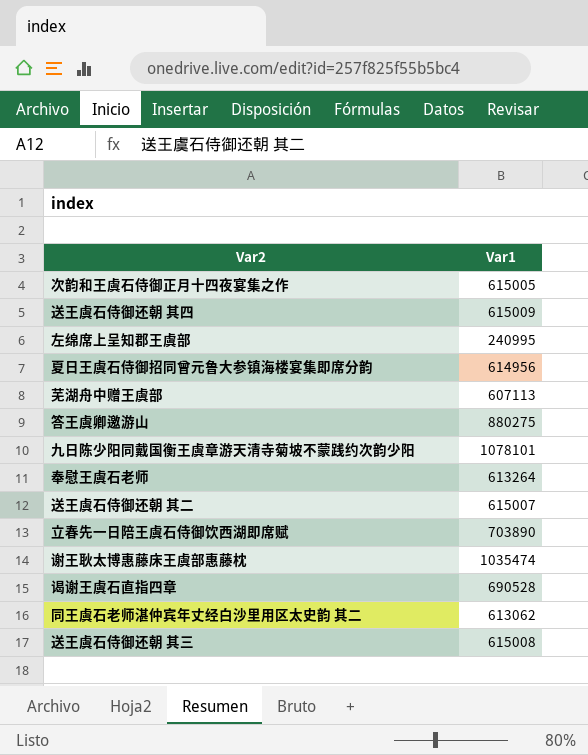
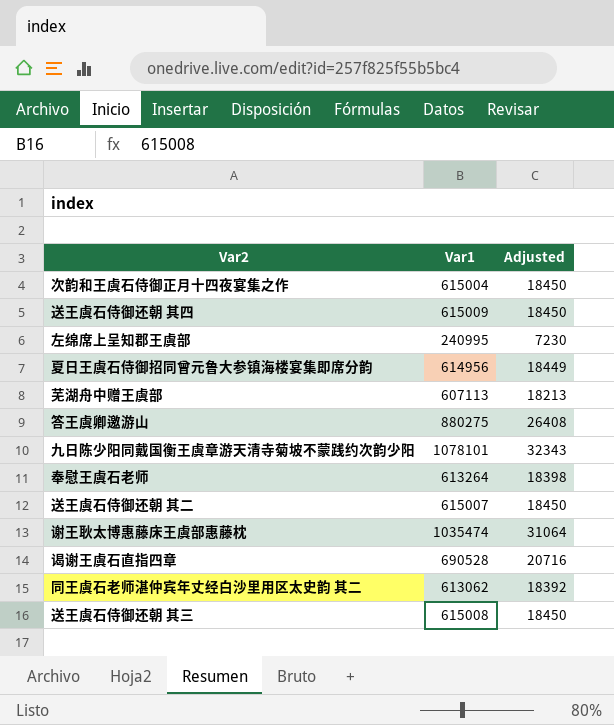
column Adjusted | formula: none -> [Var1] * 0.03
row 立春先一日陪王虞石侍御饮西湖即席赋: 703890 -> none
次韵和王虞石侍御正月十四夜宴集之作 | Var1: 615005 -> 615004

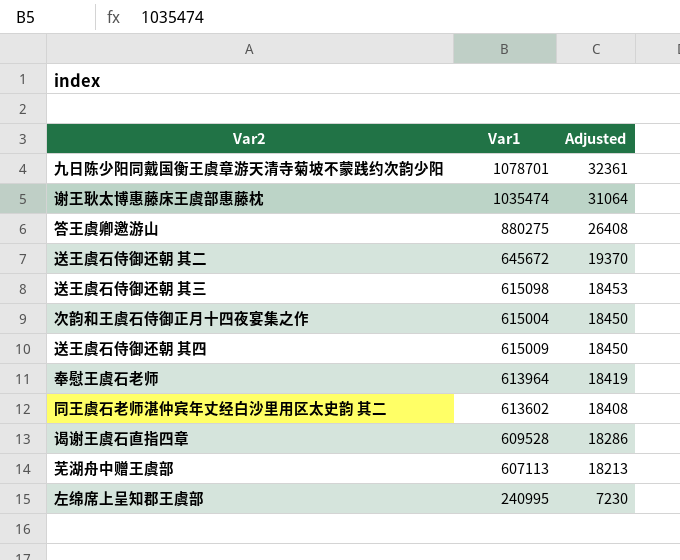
row order: none -> Adjusted descending
row 夏日王虞石侍御招同曾元鲁大参镇海楼宴集即席分韵: 614956 | 18449 -> none
九日陈少阳同戴国衡王虞章游天清寺菊坡不蒙践约次韵少阳 | Var1: 1078101 -> 1078701
九日陈少阳同戴国衡王虞章游天清寺菊坡不蒙践约次韵少阳 | Adjusted: 32343 -> 32361
送王虞石侍御还朝 其二 | Var1: 615007 -> 645672
送王虞石侍御还朝 其二 | Adjusted: 18450 -> 19370
送王虞石侍御还朝 其三 | Var1: 615008 -> 615098
送王虞石侍御还朝 其三 | Adjusted: 18450 -> 18453
奉慰王虞石老师 | Var1: 613264 -> 613964
奉慰王虞石老师 | Adjusted: 18398 -> 18419
同王虞石老师湛仲宾年丈经白沙里用区太史韵 其二 | Var1: 613062 -> 613602
同王虞石老师湛仲宾年丈经白沙里用区太史韵 其二 | Adjusted: 18392 -> 18408
谒谢王虞石直指四章 | Var1: 690528 -> 609528
谒谢王虞石直指四章 | Adjusted: 20716 -> 18286

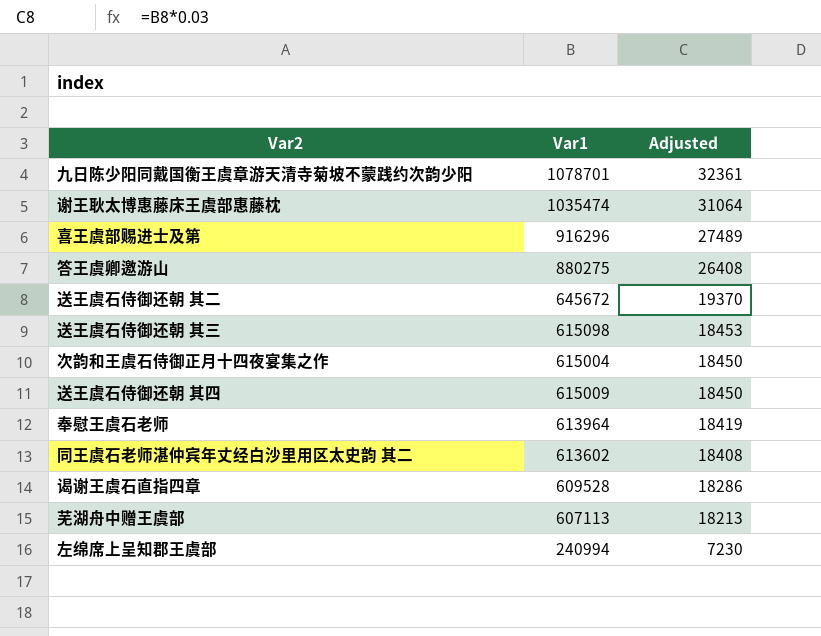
row 喜王虞部赐进士及第: none -> 916296 | 27489
左绵席上呈知郡王虞部 | Var1: 240995 -> 240994

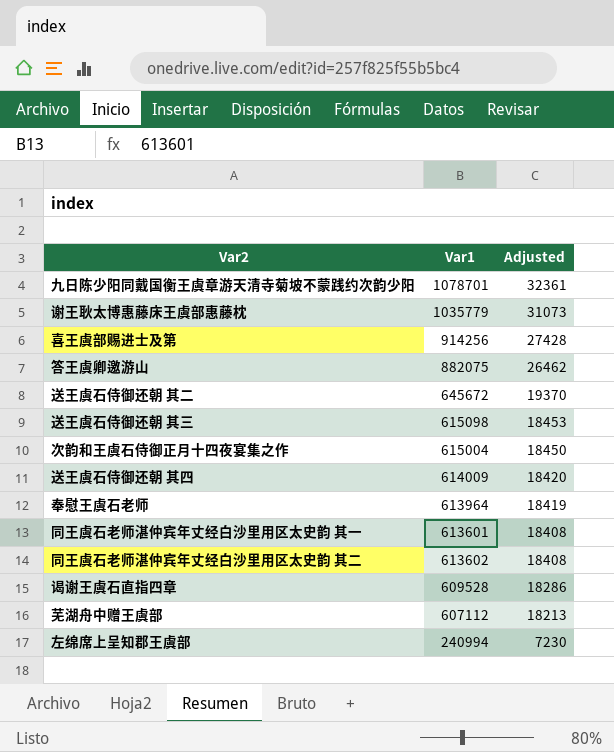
谢王耿太博惠藤床王虞部惠藤枕 | Var1: 1035474 -> 1035779
谢王耿太博惠藤床王虞部惠藤枕 | Adjusted: 31064 -> 31073
喜王虞部赐进士及第 | Var1: 916296 -> 914256
喜王虞部赐进士及第 | Adjusted: 27489 -> 27428
答王虞卿邀游山 | Var1: 880275 -> 882075
答王虞卿邀游山 | Adjusted: 26408 -> 26462
送王虞石侍御还朝 其四 | Var1: 615009 -> 614009
送王虞石侍御还朝 其四 | Adjusted: 18450 -> 18420
row 同王虞石老师湛仲宾年丈经白沙里用区太史韵 其一: none -> 613601 | 18408
芜湖舟中赠王虞部 | Var1: 607113 -> 607112

